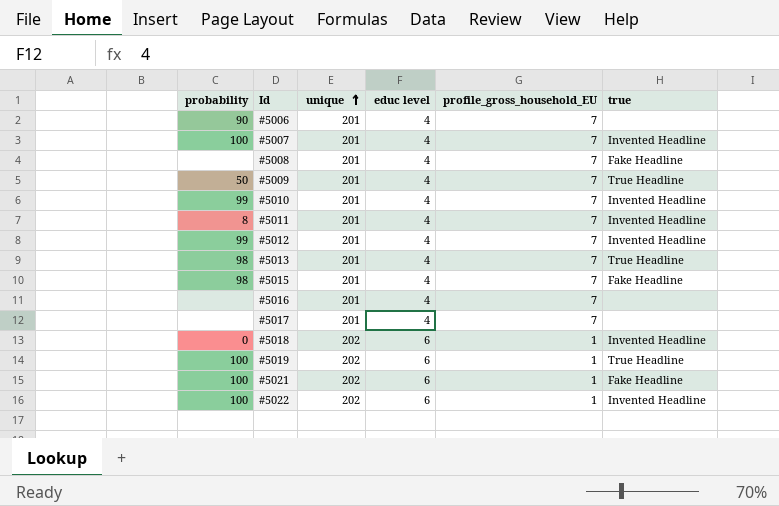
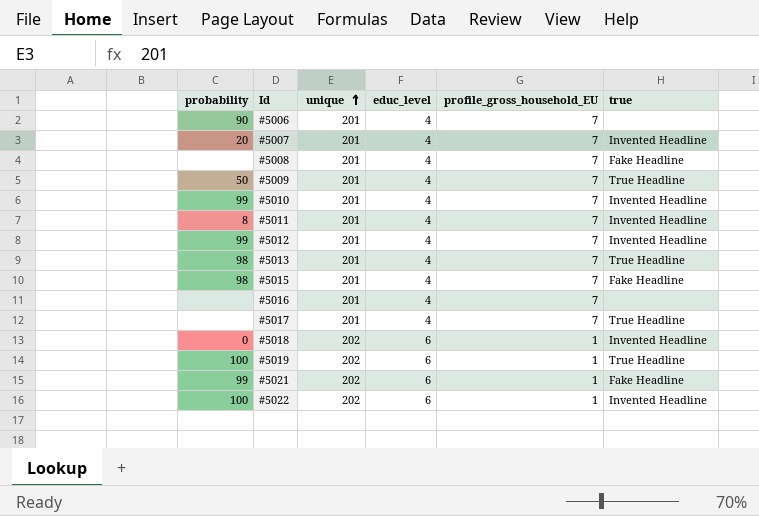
column name: educ level -> educ_level
#5007 | probability: 100 -> 20
#5017 | true: none -> True Headline
#5021 | probability: 100 -> 99

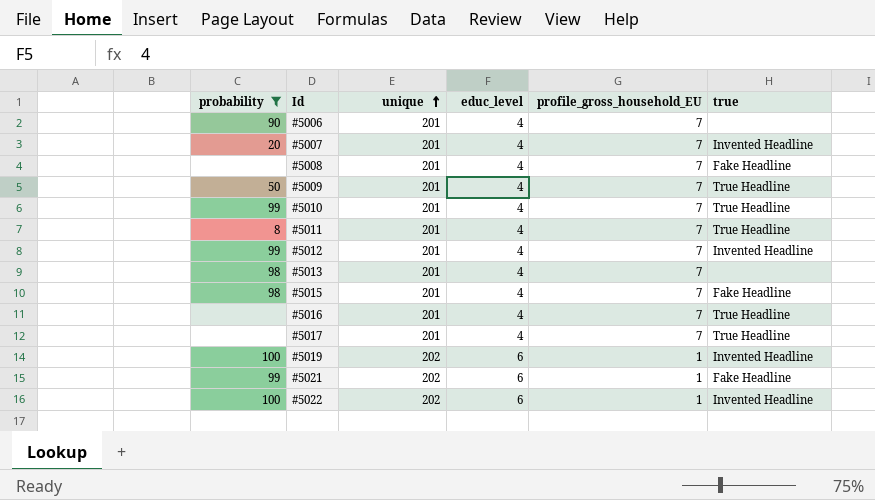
filter: none -> probability != 0
#5010 | true: Invented Headline -> True Headline
#5011 | true: Invented Headline -> True Headline
#5013 | true: True Headline -> none
#5016 | true: none -> True Headline
#5019 | true: True Headline -> Invented Headline

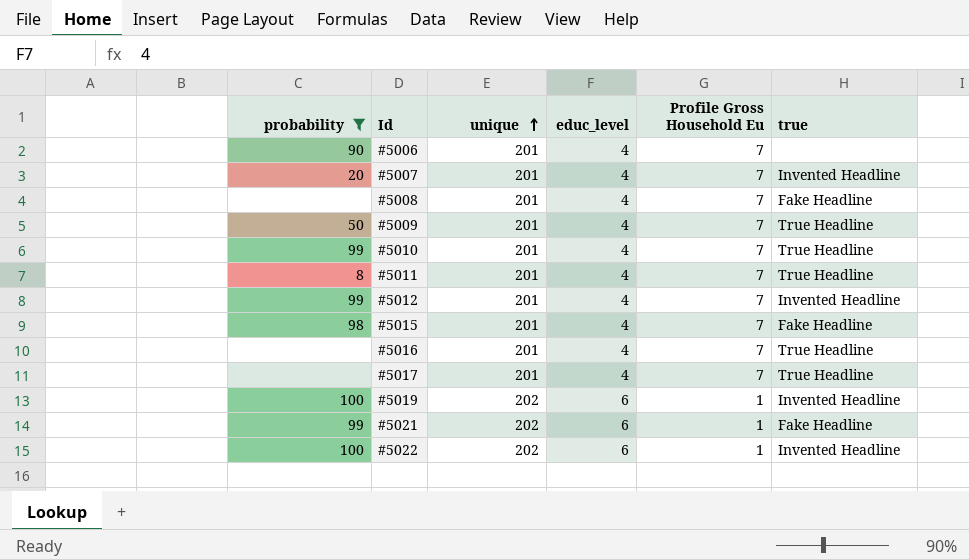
column name: profile_gross_household_EU -> Profile Gross Household Eu
row #5013: 98 | 201 | 4 | 7 | none -> none

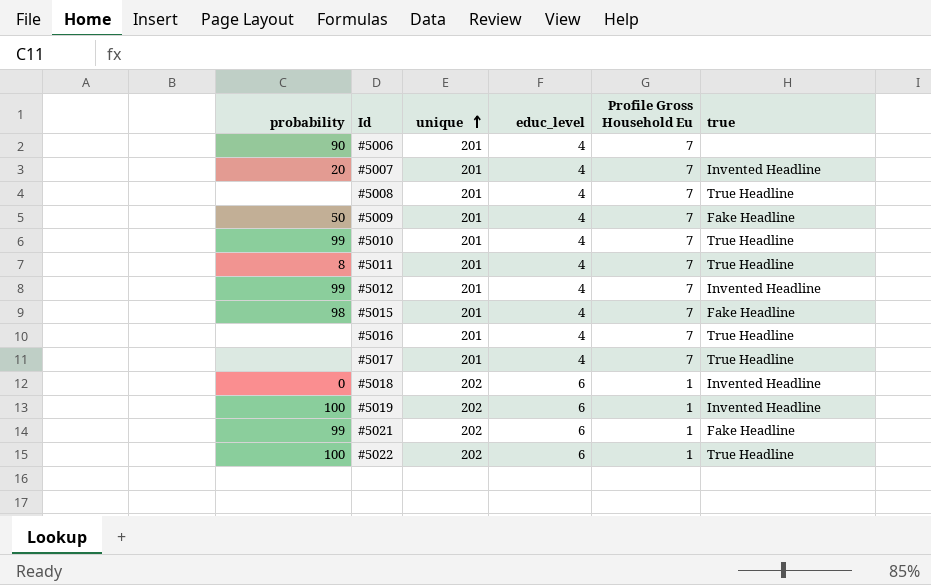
filter: probability != 0 -> none
#5008 | true: Fake Headline -> True Headline
#5009 | true: True Headline -> Fake Headline
#5022 | true: Invented Headline -> True Headline

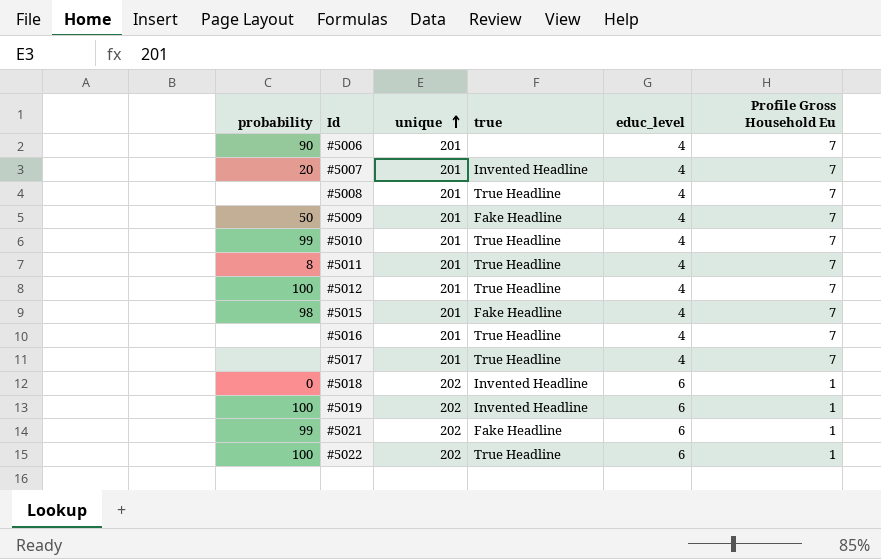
column true | position: 6 -> 4
#5012 | probability: 99 -> 100
#5012 | true: Invented Headline -> True Headline

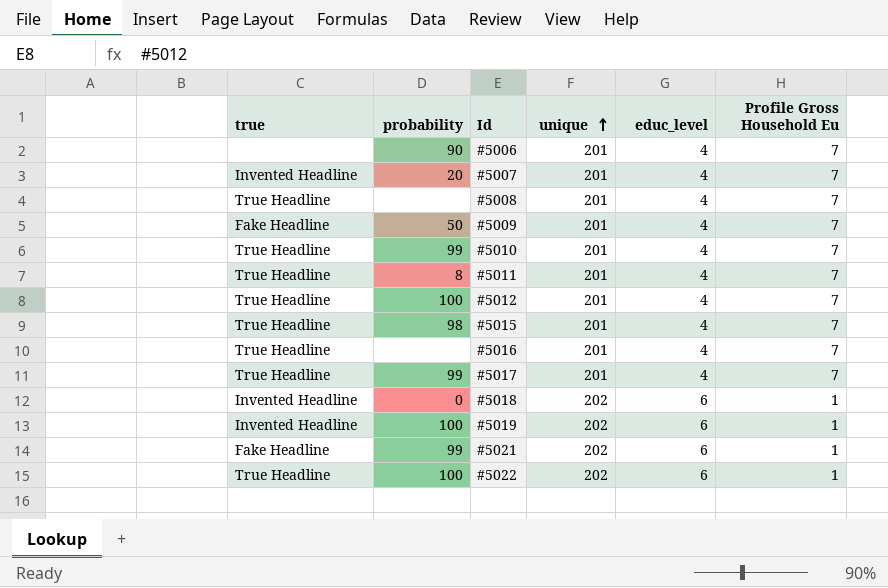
column true | position: 4 -> 1
#5015 | true: Fake Headline -> True Headline
#5017 | probability: none -> 99

